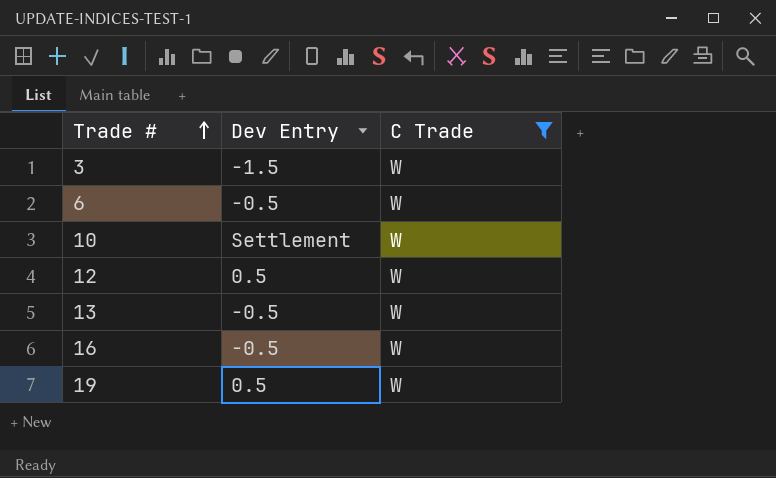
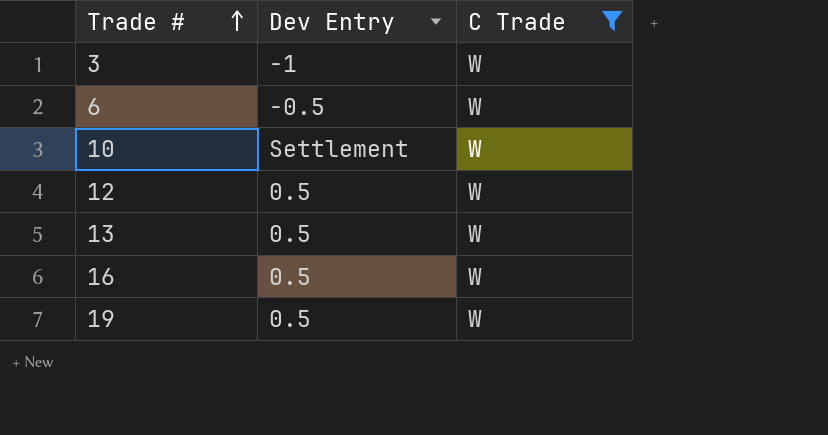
3 | Dev Entry: -1.5 -> -1
13 | Dev Entry: -0.5 -> 0.5
16 | Dev Entry: -0.5 -> 0.5

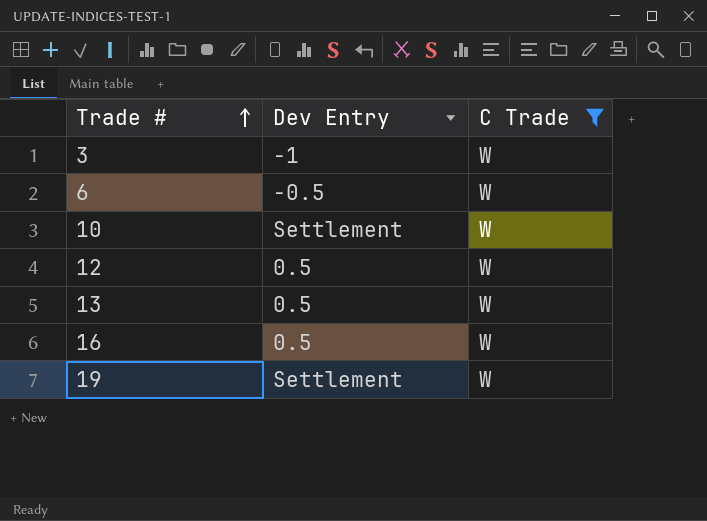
19 | Dev Entry: 0.5 -> Settlement

